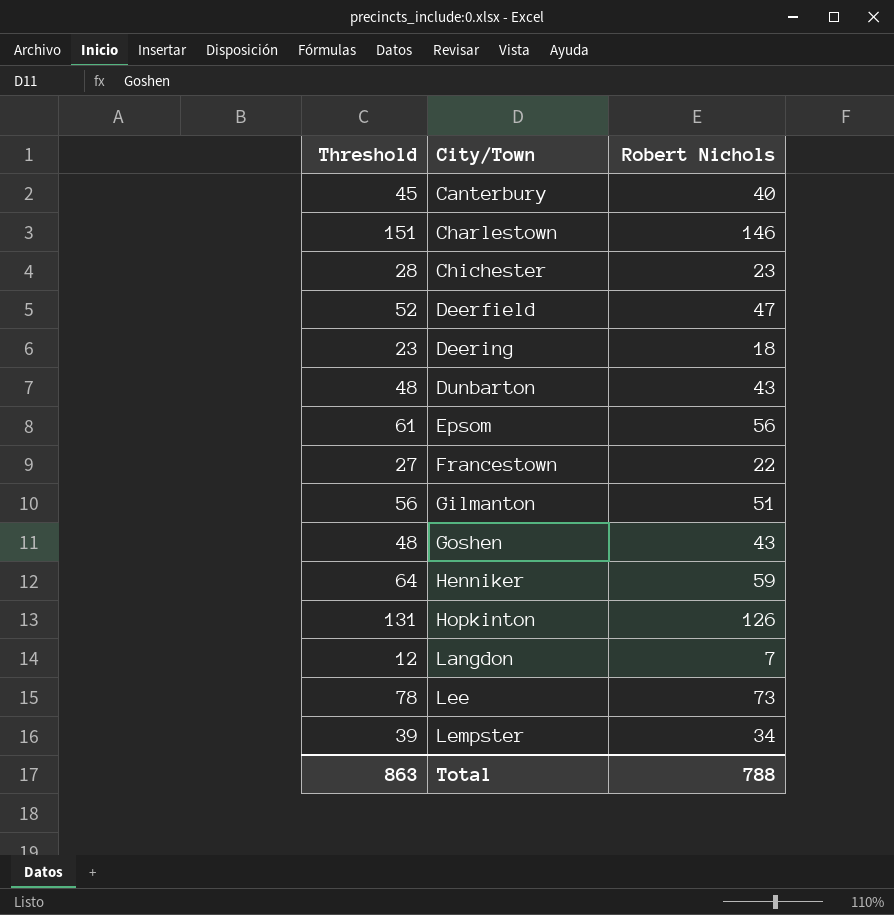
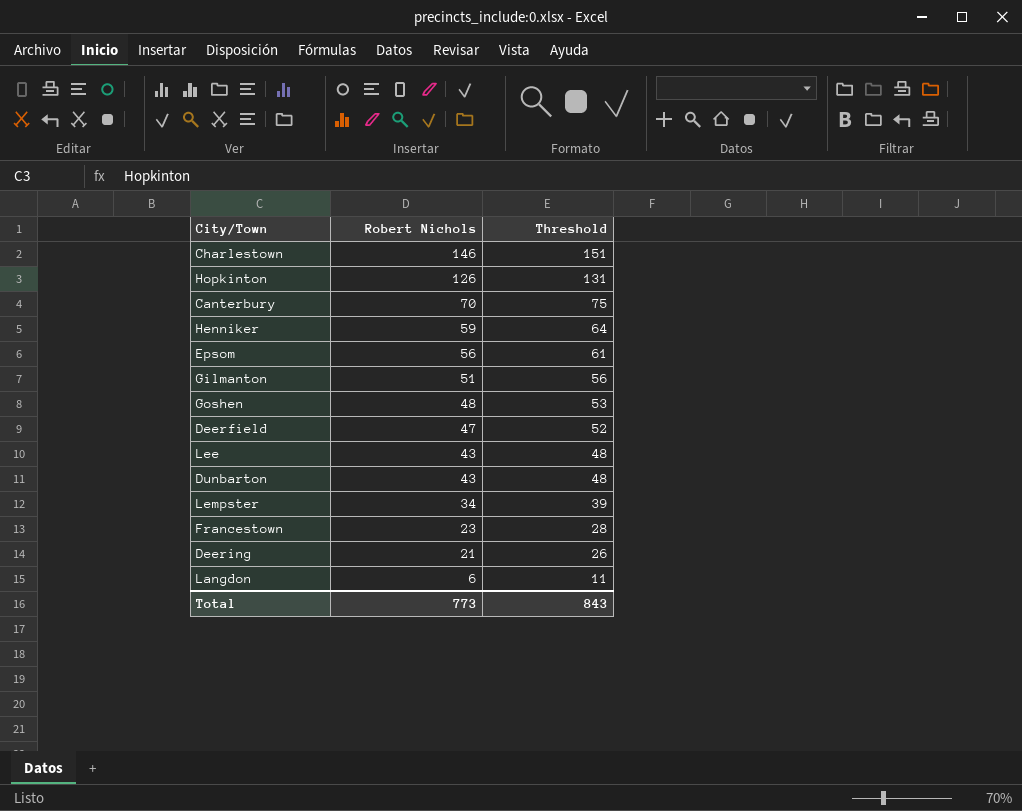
row order: City/Town ascending -> Robert Nichols descending
column Threshold | position: 1 -> 3
row Chichester: 28 | 23 -> none
Canterbury | Robert Nichols: 40 -> 70
Canterbury | Threshold: 45 -> 75
Goshen | Robert Nichols: 43 -> 48
Goshen | Threshold: 48 -> 53
Lee | Robert Nichols: 73 -> 43
Lee | Threshold: 78 -> 48
Francestown | Robert Nichols: 22 -> 23
Francestown | Threshold: 27 -> 28
Deering | Robert Nichols: 18 -> 21
Deering | Threshold: 23 -> 26
Langdon | Robert Nichols: 7 -> 6
Langdon | Threshold: 12 -> 11
Total | Robert Nichols: 788 -> 773
Total | Threshold: 863 -> 843

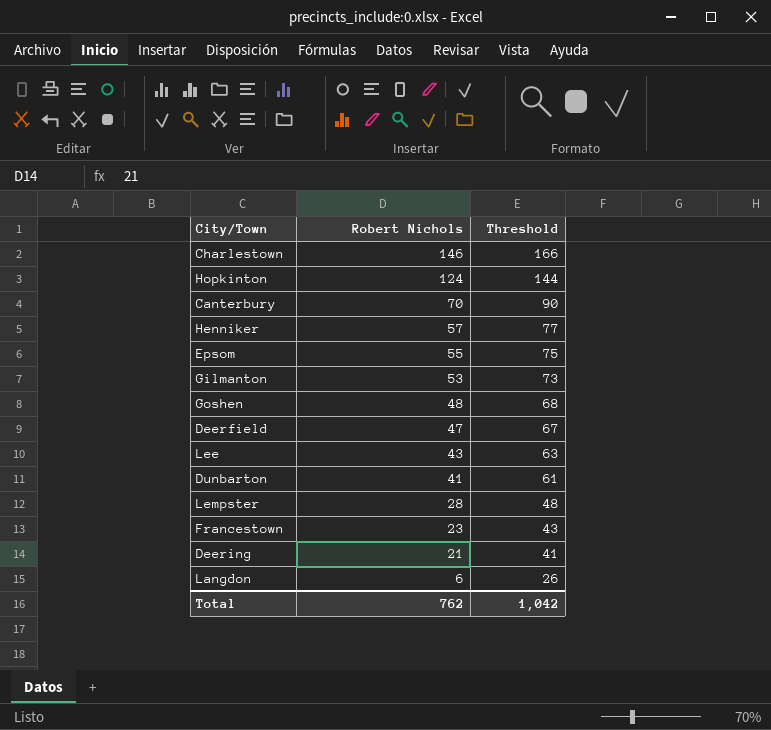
column Threshold | formula: [Robert Nichols] + 5 -> [Robert Nichols] + 20
Hopkinton | Robert Nichols: 126 -> 124
Henniker | Robert Nichols: 59 -> 57
Epsom | Robert Nichols: 56 -> 55
Gilmanton | Robert Nichols: 51 -> 53
Dunbarton | Robert Nichols: 43 -> 41
Lempster | Robert Nichols: 34 -> 28
Total | Robert Nichols: 773 -> 762
Total | Threshold: 843 -> 1,042

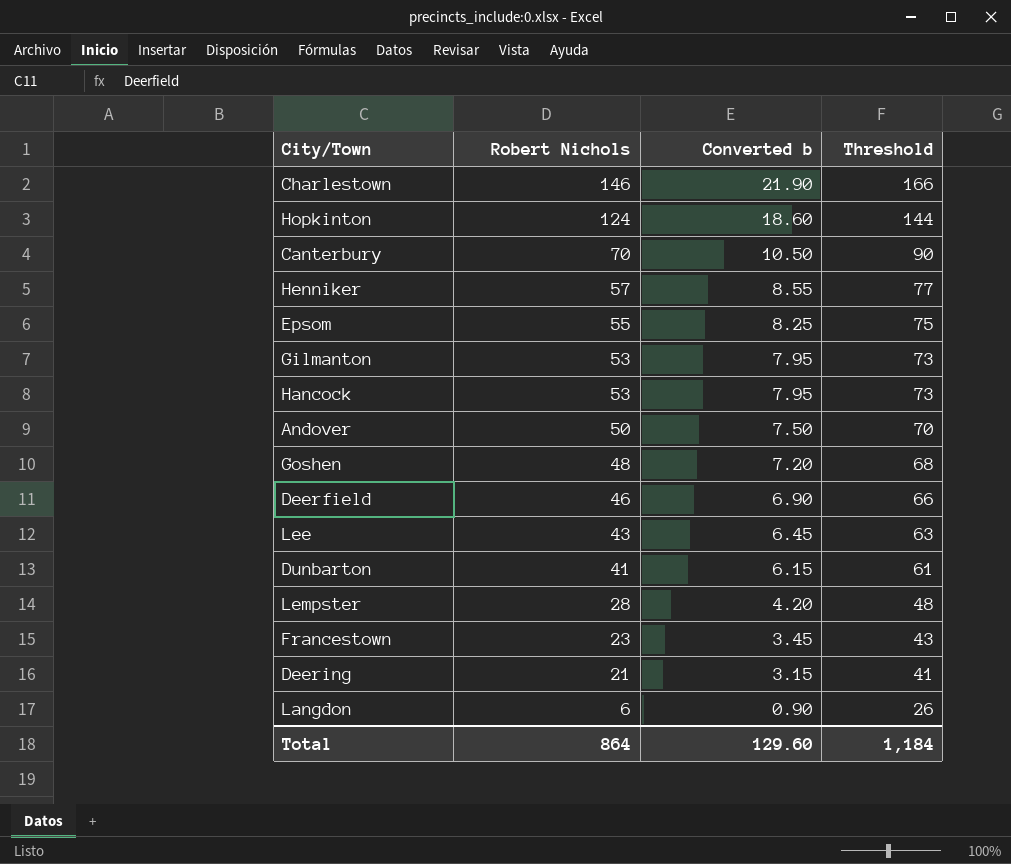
column Converted b | formula: none -> [Robert Nichols] * 0.15
row Hancock: none -> 53 | 7.95 | 73
row Andover: none -> 50 | 7.50 | 70
Deerfield | Robert Nichols: 47 -> 46
Deerfield | Threshold: 67 -> 66
Total | Robert Nichols: 762 -> 864
Total | Threshold: 1,042 -> 1,184

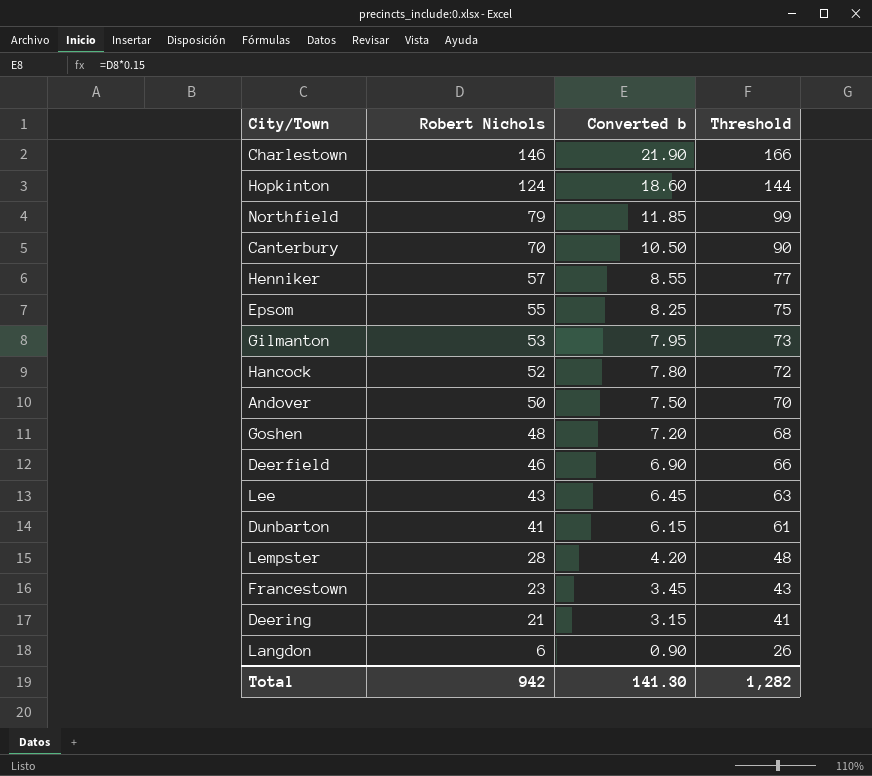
row Northfield: none -> 79 | 11.85 | 99
Hancock | Robert Nichols: 53 -> 52
Hancock | Converted b: 7.95 -> 7.80
Hancock | Threshold: 73 -> 72
Total | Robert Nichols: 864 -> 942
Total | Converted b: 129.60 -> 141.30
Total | Threshold: 1,184 -> 1,282

